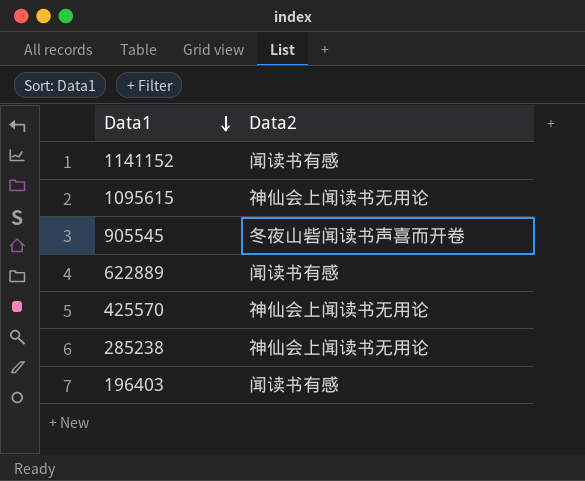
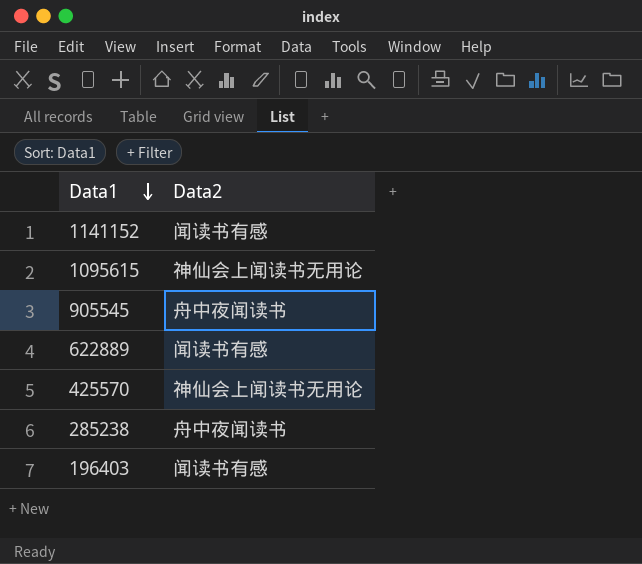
905545 | Data2: 冬夜山砦闻读书声喜而开卷 -> 舟中夜闻读书
285238 | Data2: 神仙会上闻读书无用论 -> 舟中夜闻读书

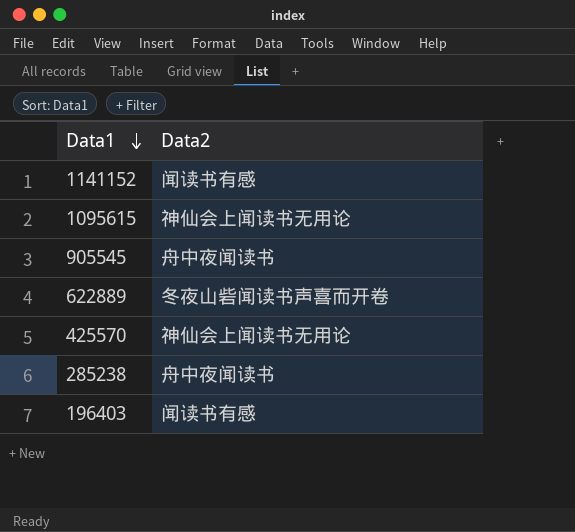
622889 | Data2: 闻读书有感 -> 冬夜山砦闻读书声喜而开卷

